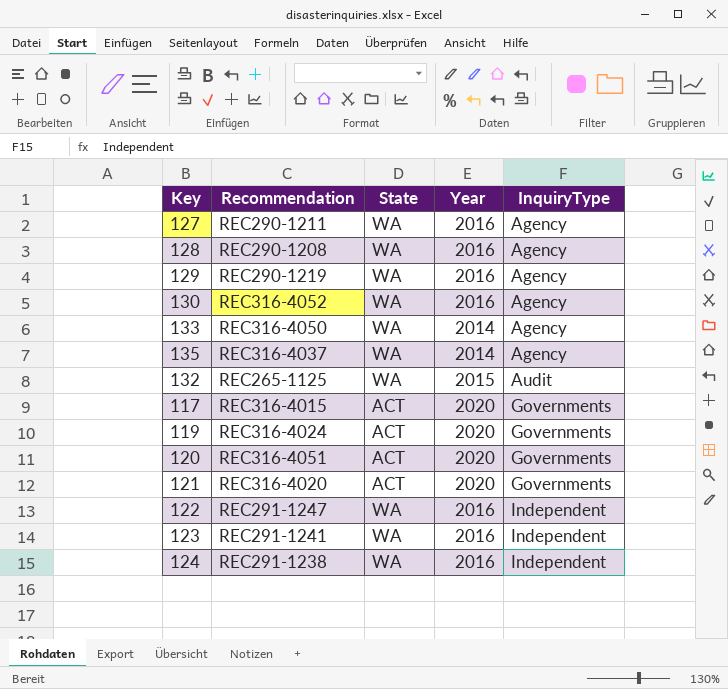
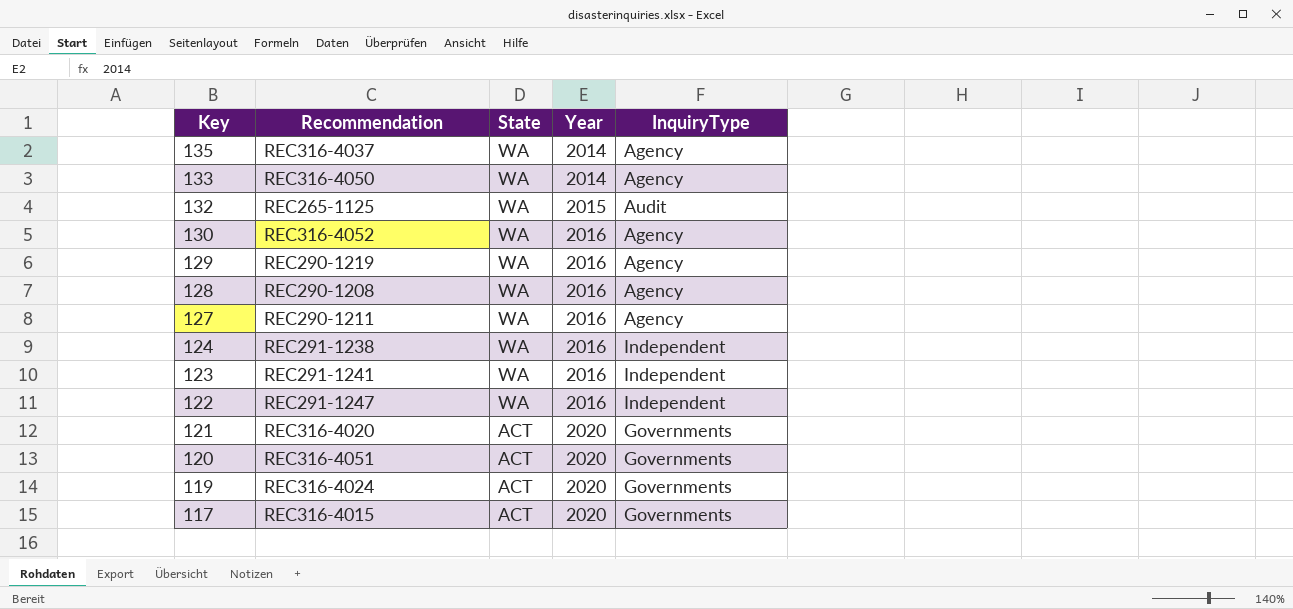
row order: InquiryType ascending -> Key descending

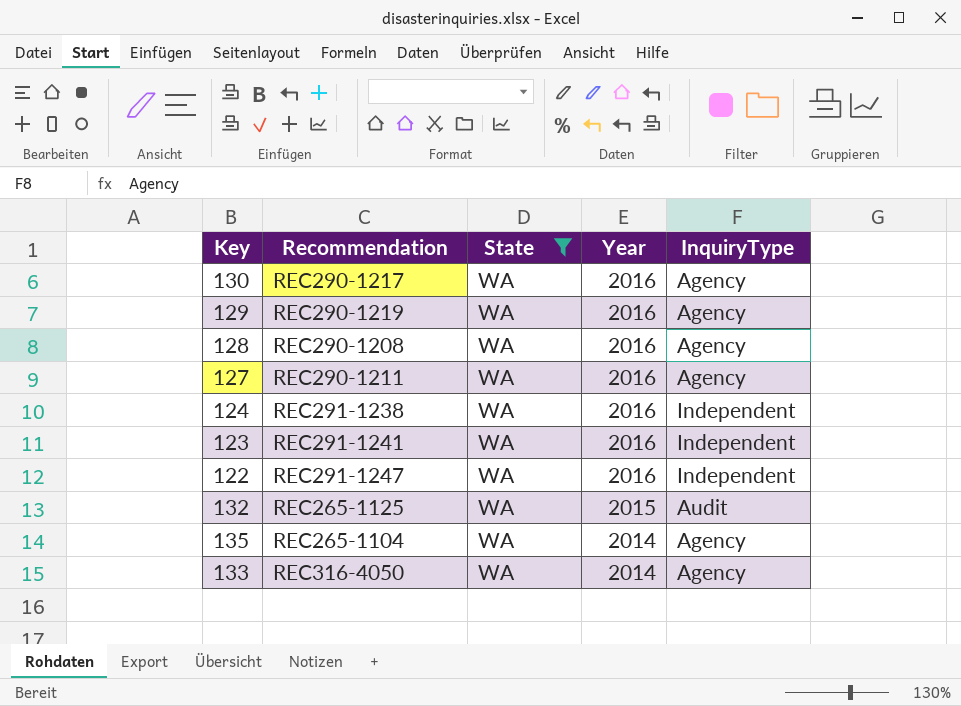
filter: none -> State = WA
row order: Key descending -> Year descending
130 | Recommendation: REC316-4052 -> REC290-1217
135 | Recommendation: REC316-4037 -> REC265-1104

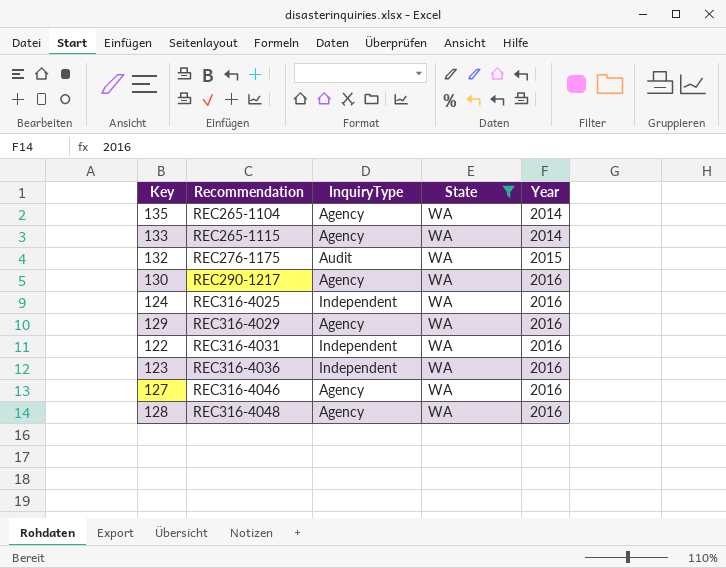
row order: Year descending -> Recommendation ascending
column InquiryType | position: 5 -> 3
133 | Recommendation: REC316-4050 -> REC265-1115
132 | Recommendation: REC265-1125 -> REC276-1175
124 | Recommendation: REC291-1238 -> REC316-4025
129 | Recommendation: REC290-1219 -> REC316-4029
122 | Recommendation: REC291-1247 -> REC316-4031
123 | Recommendation: REC291-1241 -> REC316-4036
127 | Recommendation: REC290-1211 -> REC316-4046
128 | Recommendation: REC290-1208 -> REC316-4048

